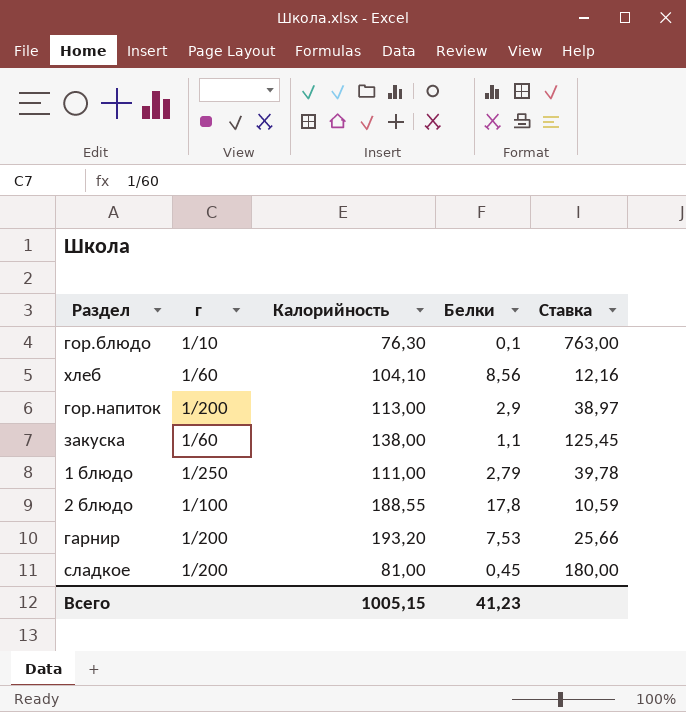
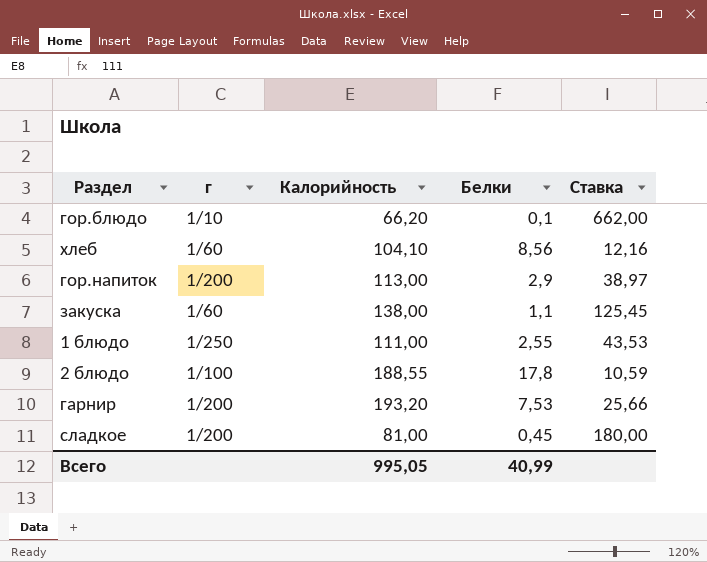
гор.блюдо | Калорийность: 76,30 -> 66,20
гор.блюдо | Ставка: 763,00 -> 662,00
1 блюдо | Белки: 2,79 -> 2,55
1 блюдо | Ставка: 39,78 -> 43,53
Всего | Калорийность: 1005,15 -> 995,05
Всего | Белки: 41,23 -> 40,99

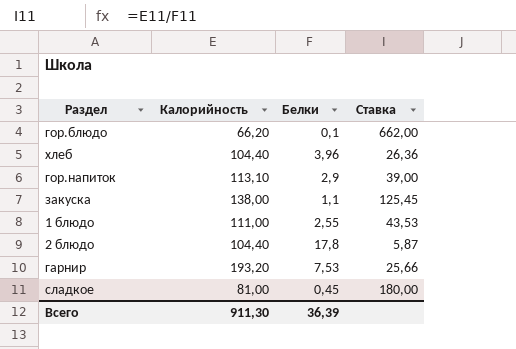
column г | position: 2 -> none
хлеб | Калорийность: 104,10 -> 104,40
хлеб | Белки: 8,56 -> 3,96
хлеб | Ставка: 12,16 -> 26,36
гор.напиток | Калорийность: 113,00 -> 113,10
гор.напиток | Ставка: 38,97 -> 39,00
2 блюдо | Калорийность: 188,55 -> 104,40
2 блюдо | Ставка: 10,59 -> 5,87
Всего | Калорийность: 995,05 -> 911,30
Всего | Белки: 40,99 -> 36,39

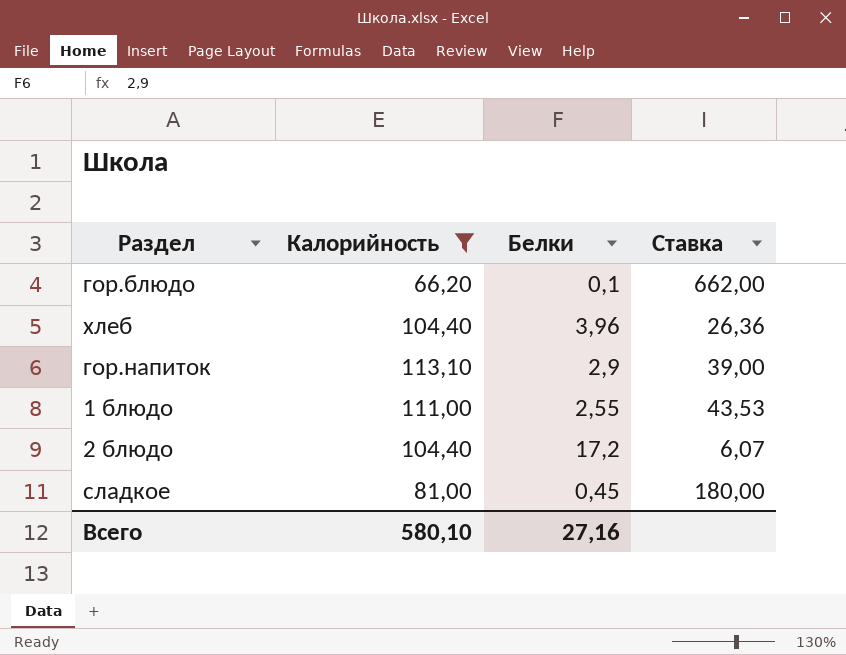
filter: none -> Калорийность <= 113,10
2 блюдо | Белки: 17,8 -> 17,2
2 блюдо | Ставка: 5,87 -> 6,07
Всего | Калорийность: 911,30 -> 580,10
Всего | Белки: 36,39 -> 27,16

